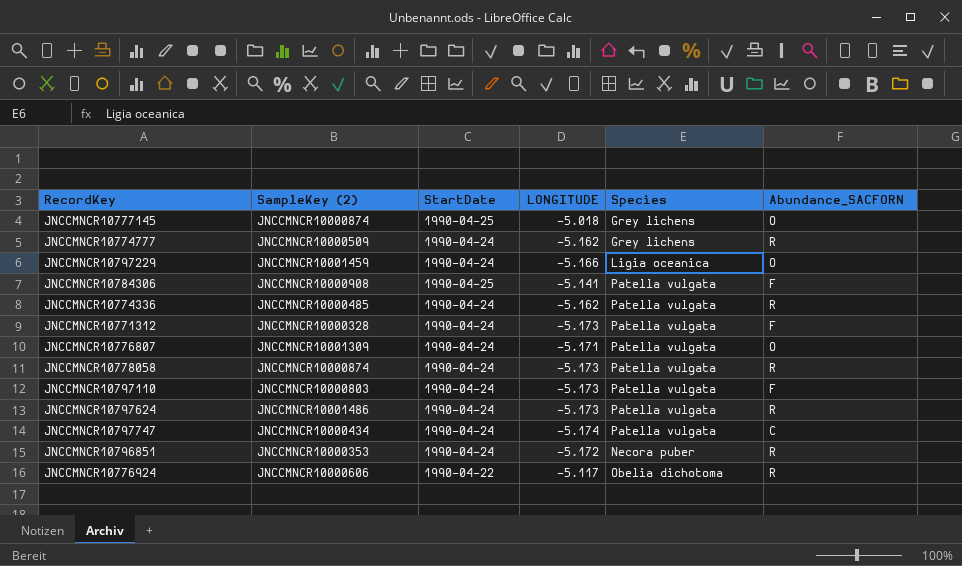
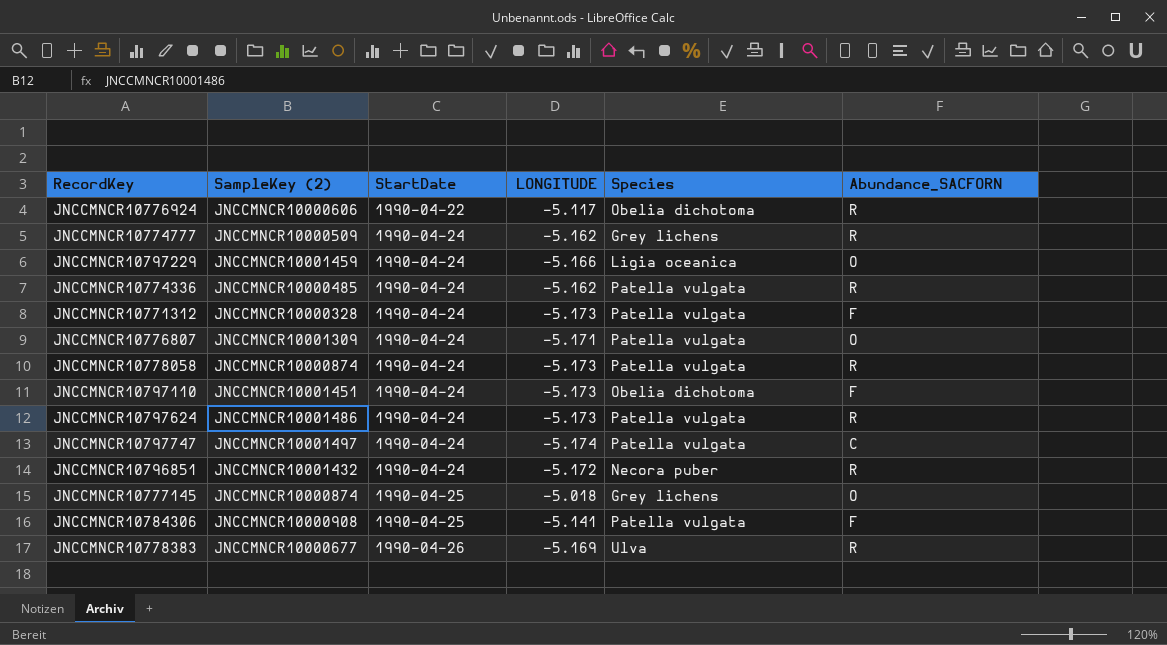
row order: none -> StartDate ascending
JNCCMNCR10797110 | SampleKey (2): JNCCMNCR10000803 -> JNCCMNCR10001451
JNCCMNCR10797110 | Species: Patella vulgata -> Obelia dichotoma
JNCCMNCR10797747 | SampleKey (2): JNCCMNCR10000434 -> JNCCMNCR10001497
JNCCMNCR10796851 | SampleKey (2): JNCCMNCR10000353 -> JNCCMNCR10001432
row JNCCMNCR10778383: none -> JNCCMNCR10000677 | 1990-04-26 | -5.169 | Ulva | R

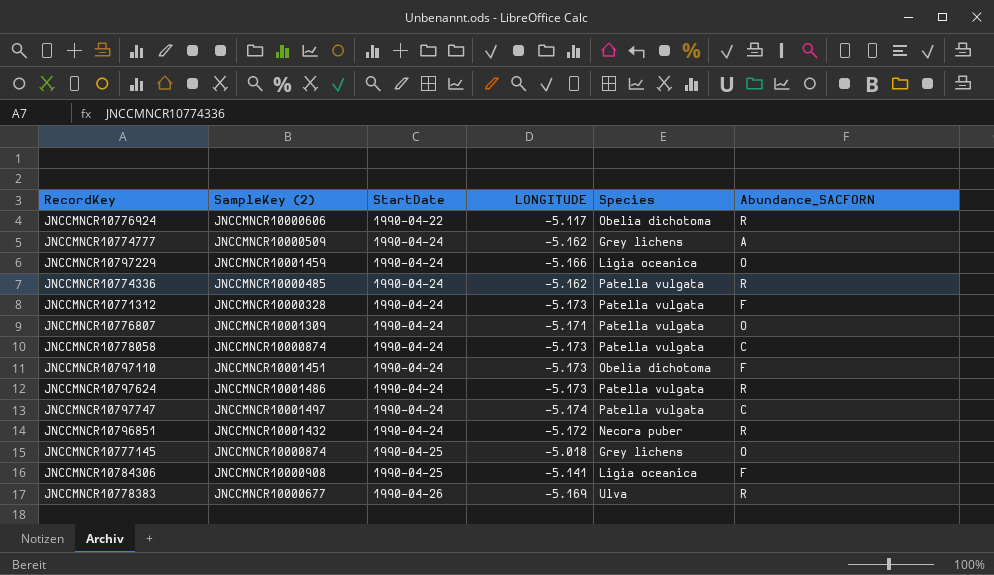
JNCCMNCR10774777 | Abundance_SACFORN: R -> A
JNCCMNCR10778058 | Abundance_SACFORN: R -> C
JNCCMNCR10784306 | Species: Patella vulgata -> Ligia oceanica

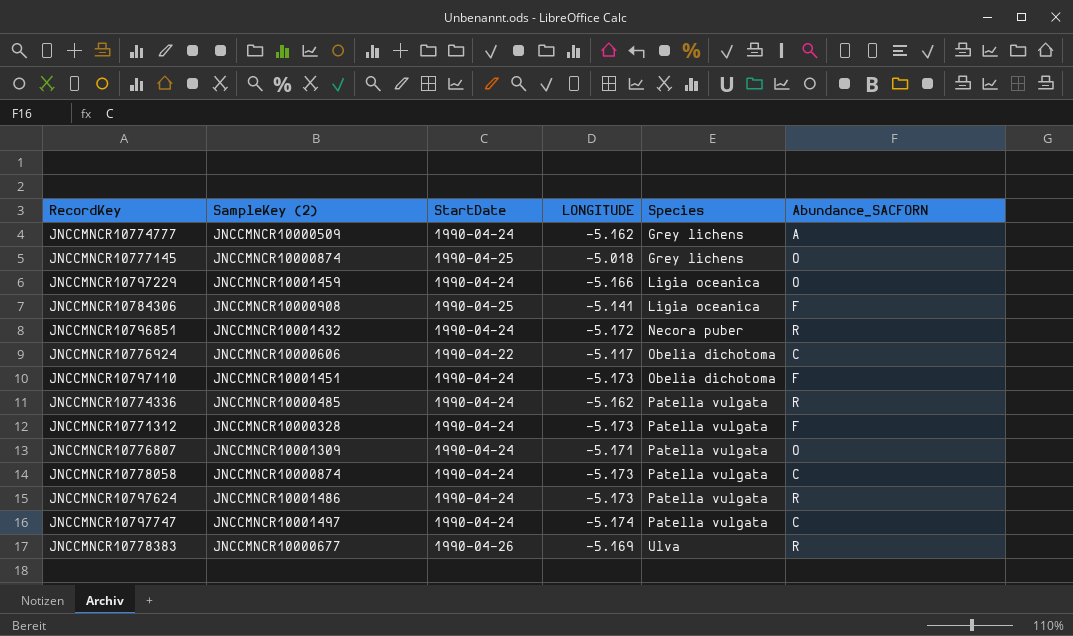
row order: StartDate ascending -> Species ascending
JNCCMNCR10776924 | Abundance_SACFORN: R -> C

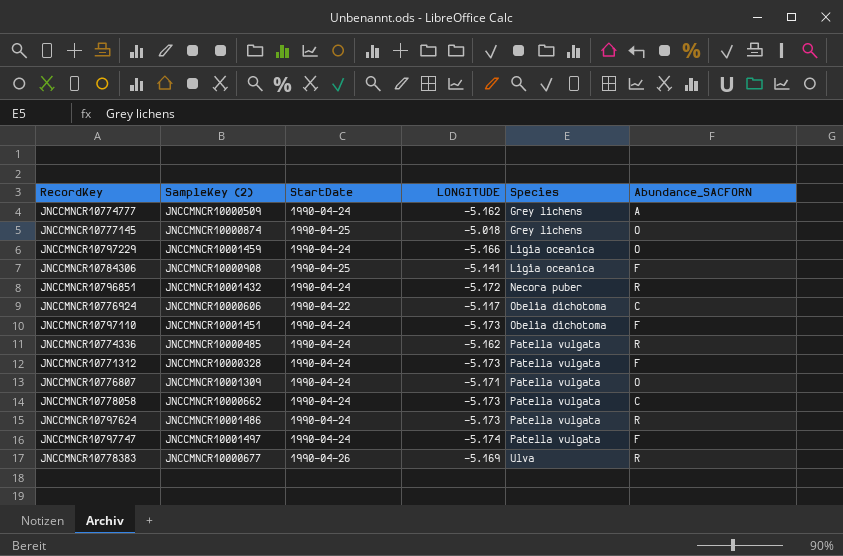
JNCCMNCR10778058 | SampleKey (2): JNCCMNCR10000874 -> JNCCMNCR10000662
JNCCMNCR10797747 | Abundance_SACFORN: C -> F

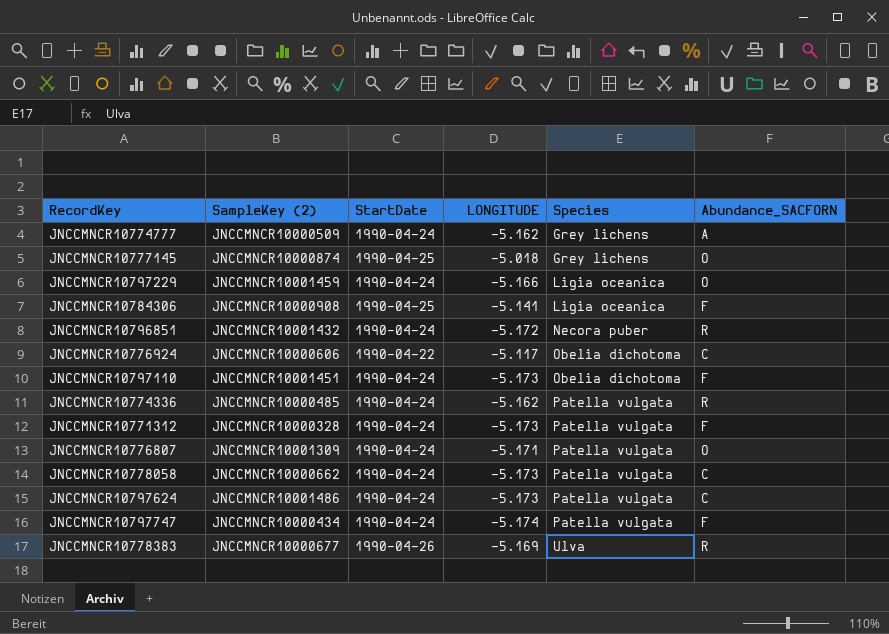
JNCCMNCR10797624 | Abundance_SACFORN: R -> C
JNCCMNCR10797747 | SampleKey (2): JNCCMNCR10001497 -> JNCCMNCR10000434

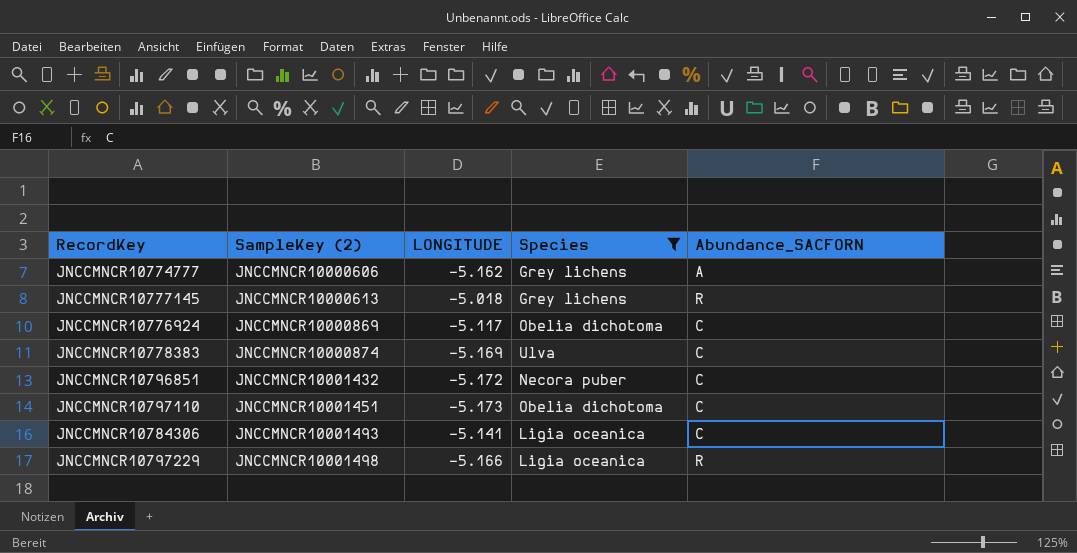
filter: none -> Species != Patella vulgata
row order: Species ascending -> SampleKey (2) ascending
column StartDate | position: 3 -> none
JNCCMNCR10774777 | SampleKey (2): JNCCMNCR10000509 -> JNCCMNCR10000606
JNCCMNCR10777145 | SampleKey (2): JNCCMNCR10000874 -> JNCCMNCR10000613
JNCCMNCR10777145 | Abundance_SACFORN: O -> R
JNCCMNCR10776924 | SampleKey (2): JNCCMNCR10000606 -> JNCCMNCR10000869
JNCCMNCR10778383 | SampleKey (2): JNCCMNCR10000677 -> JNCCMNCR10000874
JNCCMNCR10778383 | Abundance_SACFORN: R -> C
JNCCMNCR10796851 | Abundance_SACFORN: R -> C
JNCCMNCR10797110 | Abundance_SACFORN: F -> C
JNCCMNCR10784306 | SampleKey (2): JNCCMNCR10000908 -> JNCCMNCR10001493
JNCCMNCR10784306 | Abundance_SACFORN: F -> C
JNCCMNCR10797229 | SampleKey (2): JNCCMNCR10001459 -> JNCCMNCR10001498
JNCCMNCR10797229 | Abundance_SACFORN: O -> R

